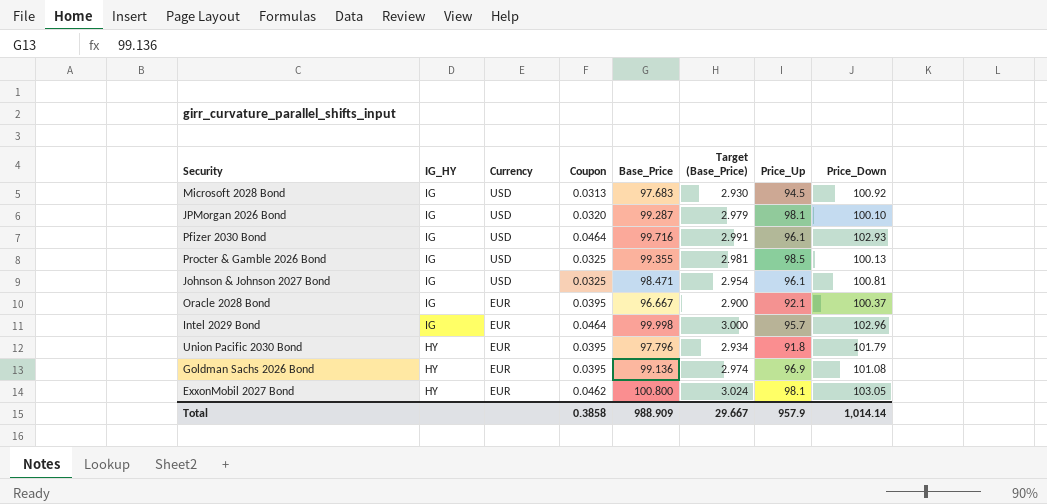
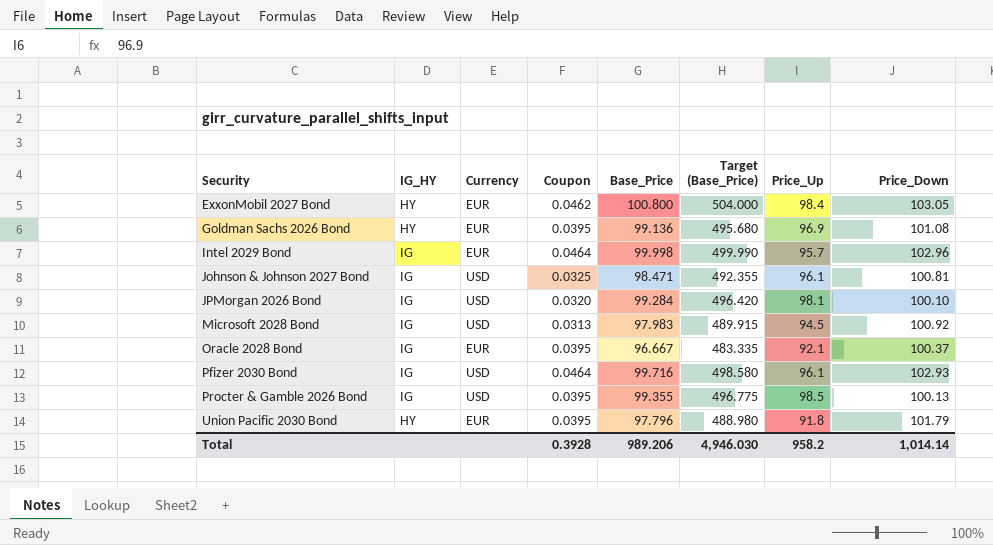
row order: IG_HY descending -> Security ascending
column Target (Base_Price) | formula: [Base_Price] * 0.03 -> [Base_Price] * 5
ExxonMobil 2027 Bond | Price_Up: 98.1 -> 98.4
JPMorgan 2026 Bond | Base_Price: 99.287 -> 99.284
Microsoft 2028 Bond | Base_Price: 97.683 -> 97.983
Procter & Gamble 2026 Bond | Coupon: 0.0325 -> 0.0395
Total | Coupon: 0.3858 -> 0.3928
Total | Base_Price: 988.909 -> 989.206
Total | Target (Base_Price): 29.667 -> 4,946.030
Total | Price_Up: 957.9 -> 958.2

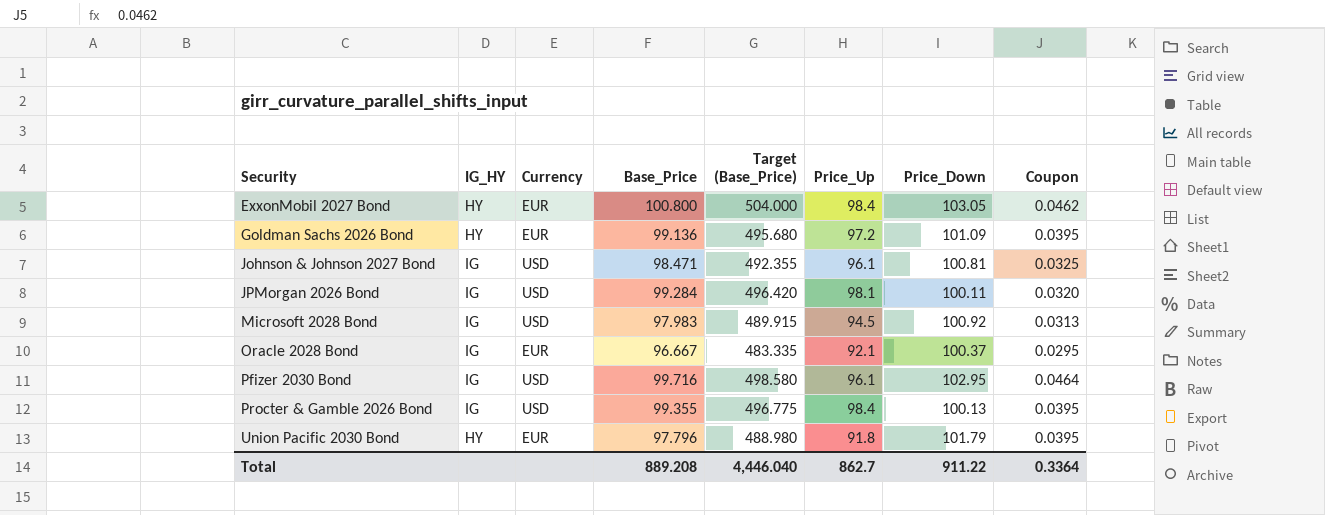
column Coupon | position: 4 -> 8
row Intel 2029 Bond: IG | EUR | 0.0464 | 99.998 | 499.990 | 95.7 | 102.96 -> none
Goldman Sachs 2026 Bond | Price_Up: 96.9 -> 97.2
Goldman Sachs 2026 Bond | Price_Down: 101.08 -> 101.09
JPMorgan 2026 Bond | Price_Down: 100.10 -> 100.11
Oracle 2028 Bond | Coupon: 0.0395 -> 0.0295
Pfizer 2030 Bond | Price_Down: 102.93 -> 102.95
Procter & Gamble 2026 Bond | Price_Up: 98.5 -> 98.4
Total | Base_Price: 989.206 -> 889.208
Total | Target (Base_Price): 4,946.030 -> 4,446.040
Total | Price_Up: 958.2 -> 862.7
Total | Price_Down: 1,014.14 -> 911.22
Total | Coupon: 0.3928 -> 0.3364

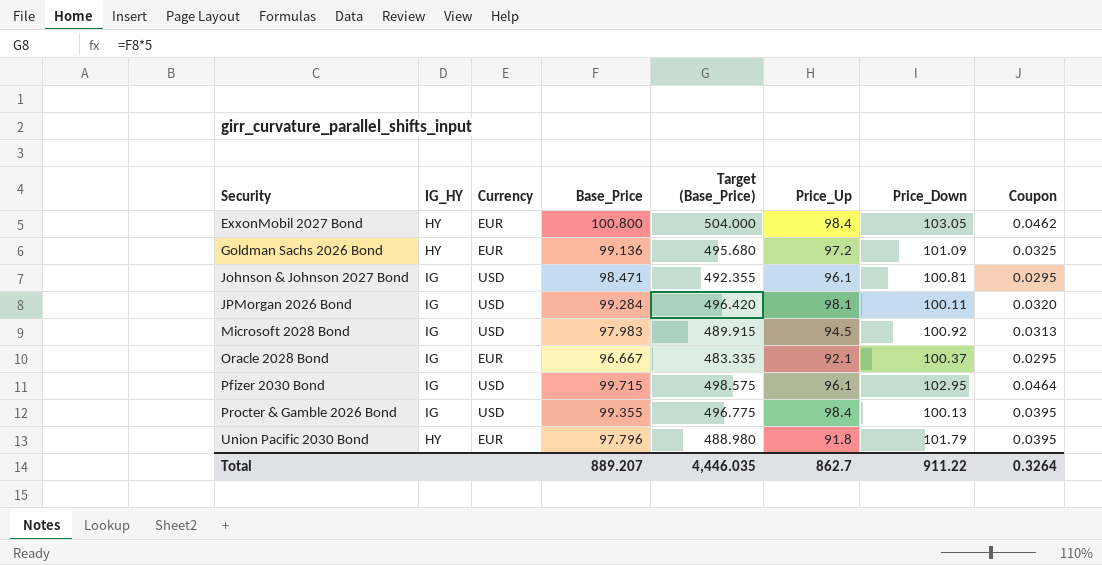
Goldman Sachs 2026 Bond | Coupon: 0.0395 -> 0.0325
Johnson & Johnson 2027 Bond | Coupon: 0.0325 -> 0.0295
Pfizer 2030 Bond | Base_Price: 99.716 -> 99.715
Pfizer 2030 Bond | Target (Base_Price): 498.580 -> 498.575
Total | Base_Price: 889.208 -> 889.207
Total | Target (Base_Price): 4,446.040 -> 4,446.035
Total | Coupon: 0.3364 -> 0.3264

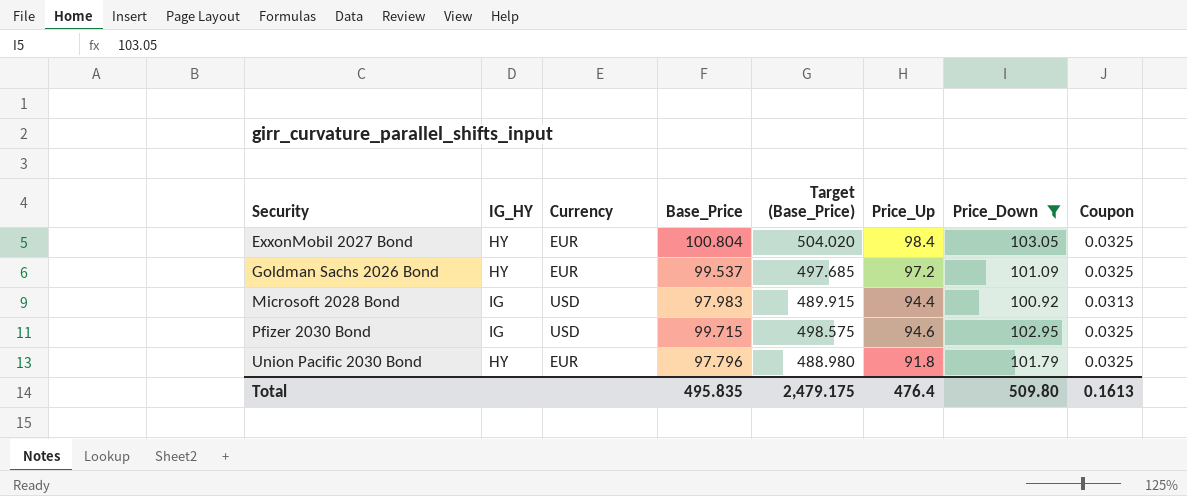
filter: none -> Price_Down >= 100.92
ExxonMobil 2027 Bond | Base_Price: 100.800 -> 100.804
ExxonMobil 2027 Bond | Target (Base_Price): 504.000 -> 504.020
ExxonMobil 2027 Bond | Coupon: 0.0462 -> 0.0325
Goldman Sachs 2026 Bond | Base_Price: 99.136 -> 99.537
Goldman Sachs 2026 Bond | Target (Base_Price): 495.680 -> 497.685
Microsoft 2028 Bond | Price_Up: 94.5 -> 94.4
Pfizer 2030 Bond | Price_Up: 96.1 -> 94.6
Pfizer 2030 Bond | Coupon: 0.0464 -> 0.0325
Union Pacific 2030 Bond | Coupon: 0.0395 -> 0.0325
Total | Base_Price: 889.207 -> 495.835
Total | Target (Base_Price): 4,446.035 -> 2,479.175
Total | Price_Up: 862.7 -> 476.4
Total | Price_Down: 911.22 -> 509.80
Total | Coupon: 0.3264 -> 0.1613

